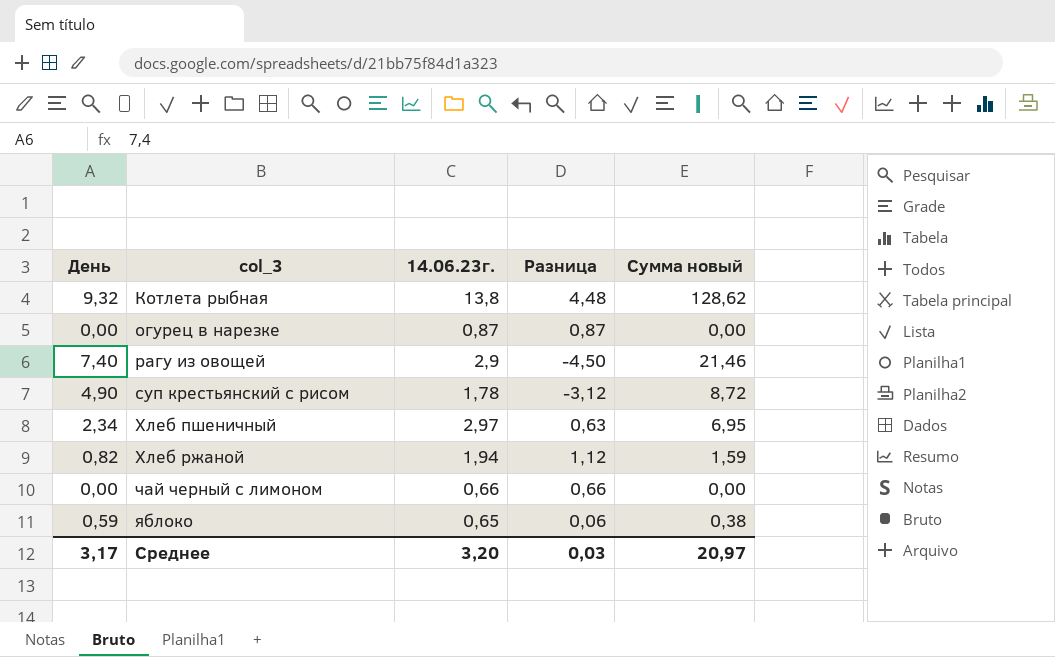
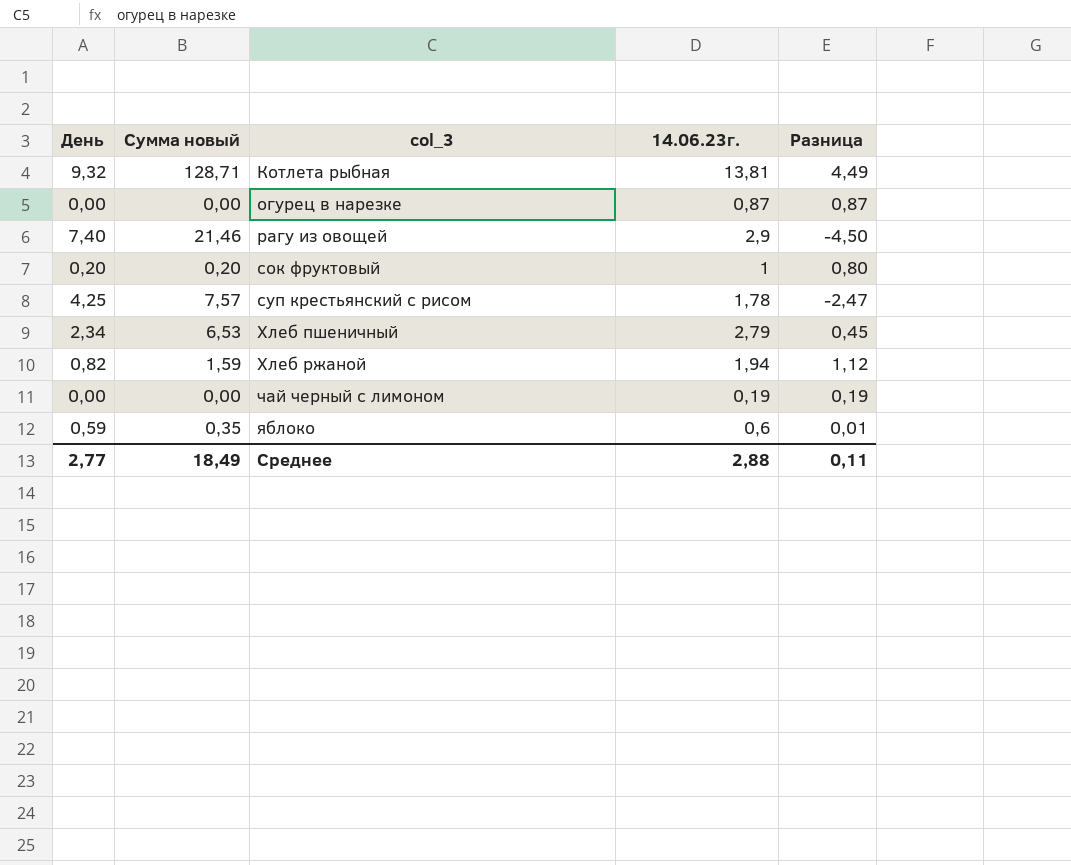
column Сумма новый | position: 5 -> 2
Котлета рыбная | Сумма новый: 128,62 -> 128,71
Котлета рыбная | 14.06.23г.: 13,8 -> 13,81
Котлета рыбная | Разница: 4,48 -> 4,49
row сок фруктовый: none -> 0,20 | 0,20 | 1 | 0,80
суп крестьянский с рисом | День: 4,90 -> 4,25
суп крестьянский с рисом | Сумма новый: 8,72 -> 7,57
суп крестьянский с рисом | Разница: -3,12 -> -2,47
Хлеб пшеничный | Сумма новый: 6,95 -> 6,53
Хлеб пшеничный | 14.06.23г.: 2,97 -> 2,79
Хлеб пшеничный | Разница: 0,63 -> 0,45
чай черный с лимоном | 14.06.23г.: 0,66 -> 0,19
чай черный с лимоном | Разница: 0,66 -> 0,19
яблоко | Сумма новый: 0,38 -> 0,35
яблоко | 14.06.23г.: 0,65 -> 0,6
яблоко | Разница: 0,06 -> 0,01
Среднее | День: 3,17 -> 2,77
Среднее | Сумма новый: 20,97 -> 18,49
Среднее | 14.06.23г.: 3,20 -> 2,88
Среднее | Разница: 0,03 -> 0,11

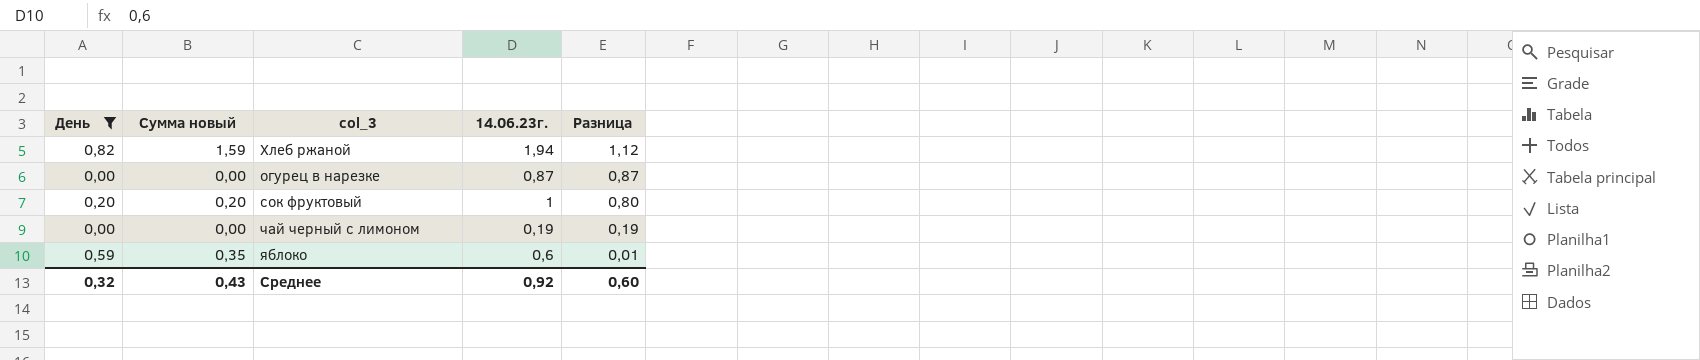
filter: none -> День <= 0,82
row order: col_3 ascending -> Разница descending
Среднее | День: 2,77 -> 0,32
Среднее | Сумма новый: 18,49 -> 0,43
Среднее | 14.06.23г.: 2,88 -> 0,92
Среднее | Разница: 0,11 -> 0,60

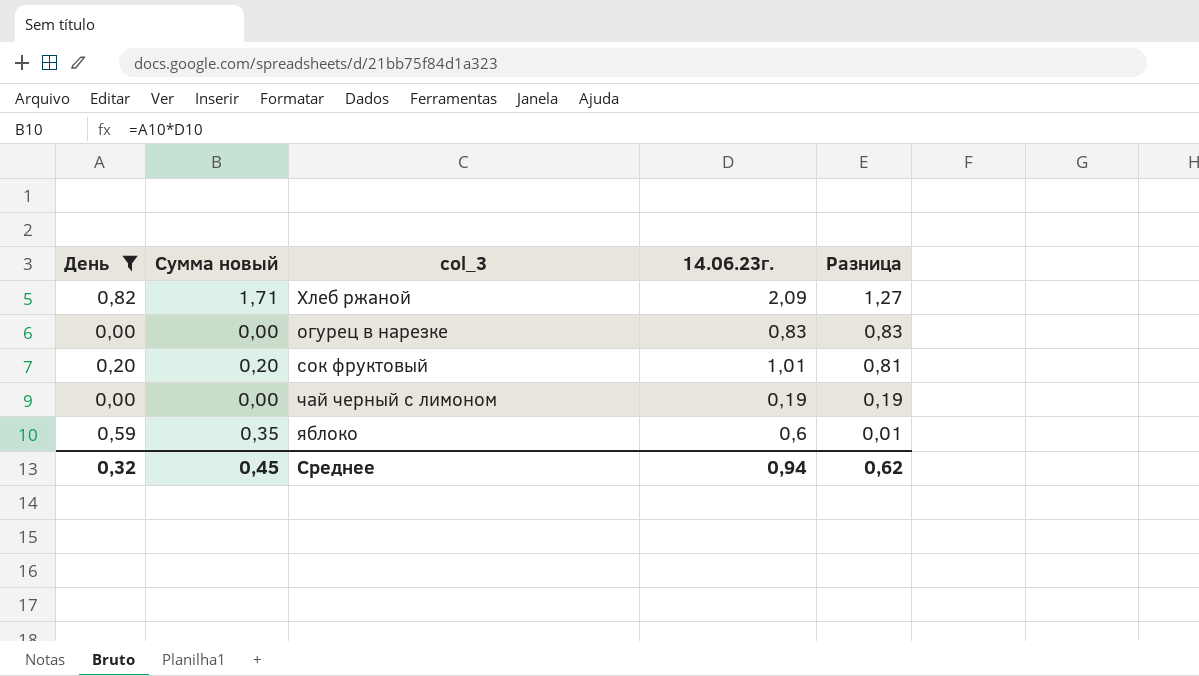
Хлеб ржаной | Сумма новый: 1,59 -> 1,71
Хлеб ржаной | 14.06.23г.: 1,94 -> 2,09
Хлеб ржаной | Разница: 1,12 -> 1,27
огурец в нарезке | 14.06.23г.: 0,87 -> 0,83
огурец в нарезке | Разница: 0,87 -> 0,83
сок фруктовый | 14.06.23г.: 1 -> 1,01
сок фруктовый | Разница: 0,80 -> 0,81
Среднее | Сумма новый: 0,43 -> 0,45
Среднее | 14.06.23г.: 0,92 -> 0,94
Среднее | Разница: 0,60 -> 0,62

